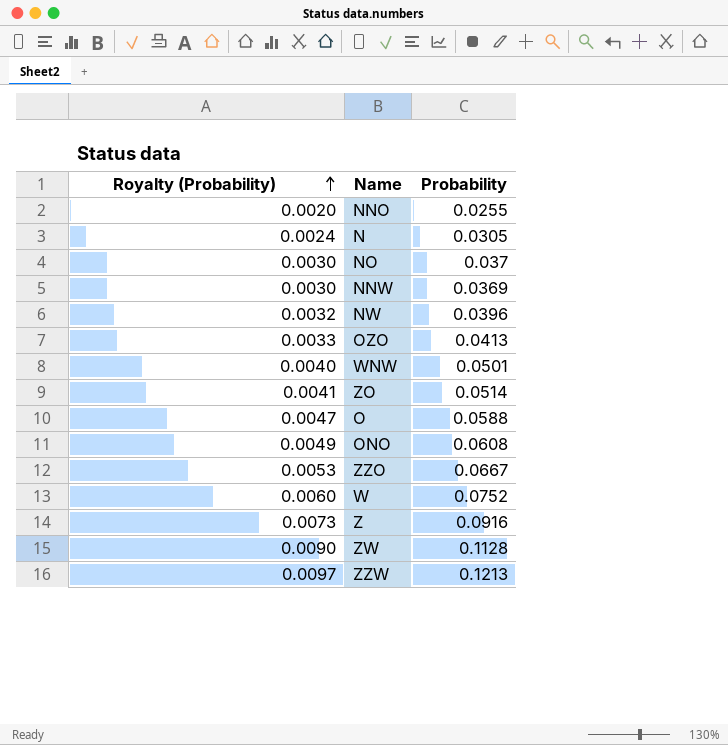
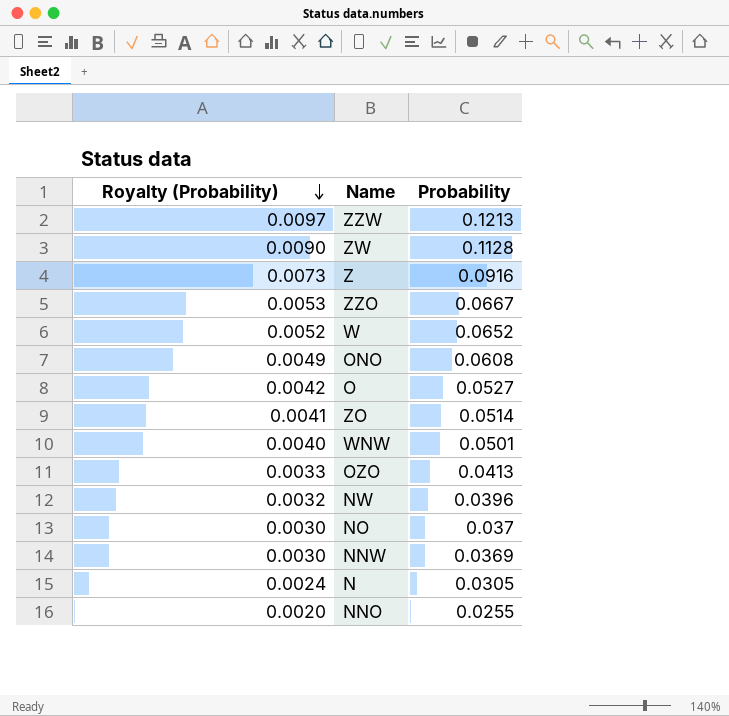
row order: Royalty (Probability) ascending -> Royalty (Probability) descending
W | Royalty (Probability): 0.0060 -> 0.0052
W | Probability: 0.0752 -> 0.0652
O | Royalty (Probability): 0.0047 -> 0.0042
O | Probability: 0.0588 -> 0.0527

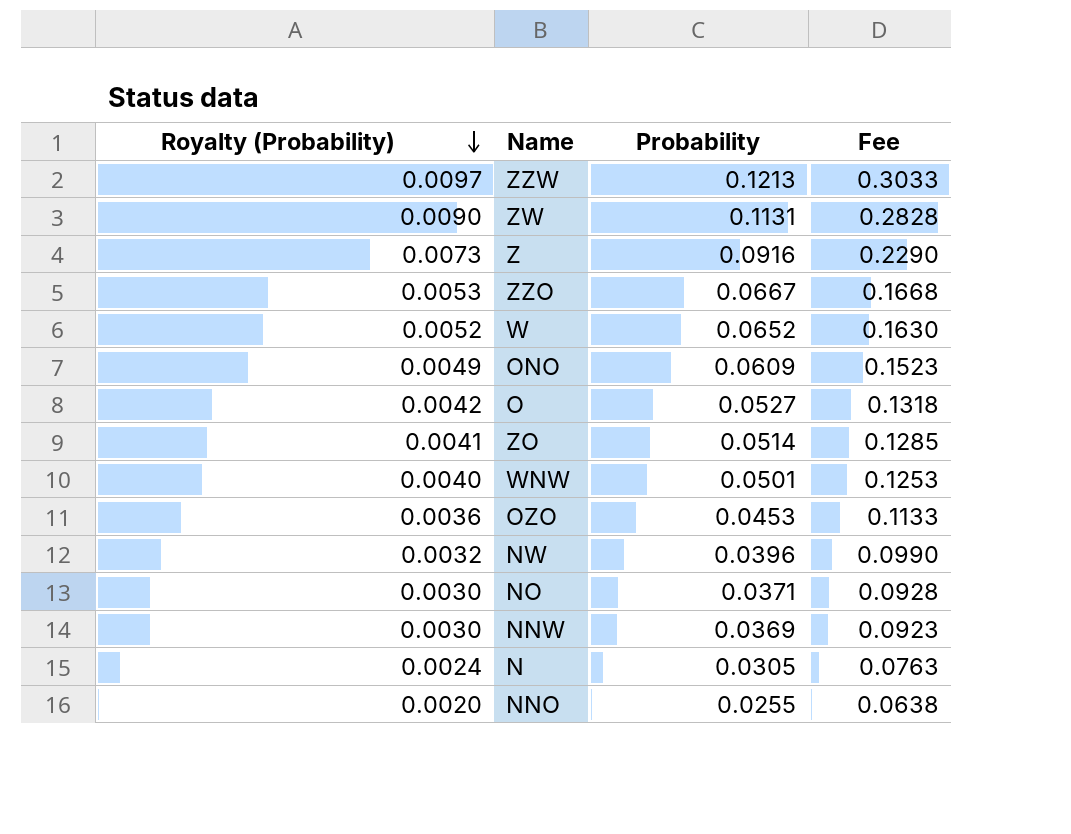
column Fee | formula: none -> [Probability] * 2.5
ZW | Probability: 0.1128 -> 0.1131
ONO | Probability: 0.0608 -> 0.0609
OZO | Royalty (Probability): 0.0033 -> 0.0036
OZO | Probability: 0.0413 -> 0.0453
NO | Probability: 0.037 -> 0.0371

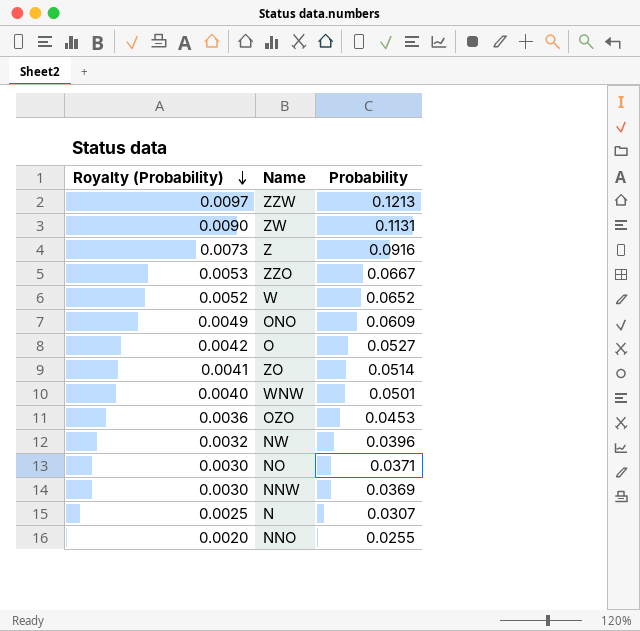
column Fee | formula: [Probability] * 2.5 -> none
N | Royalty (Probability): 0.0024 -> 0.0025
N | Probability: 0.0305 -> 0.0307

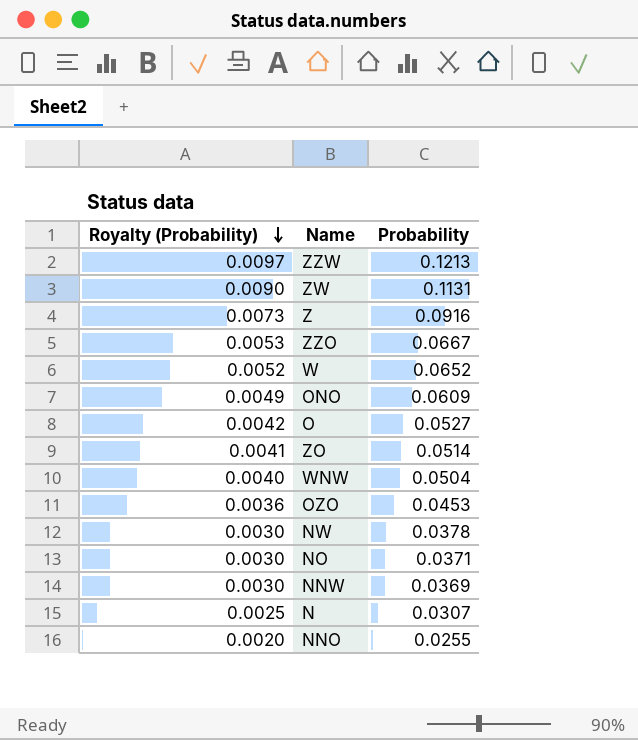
WNW | Probability: 0.0501 -> 0.0504
NW | Royalty (Probability): 0.0032 -> 0.0030
NW | Probability: 0.0396 -> 0.0378

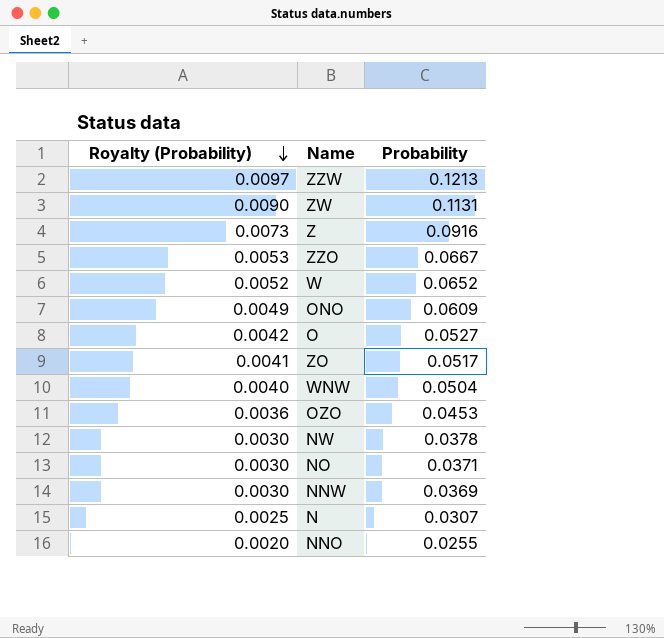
ZO | Probability: 0.0514 -> 0.0517

